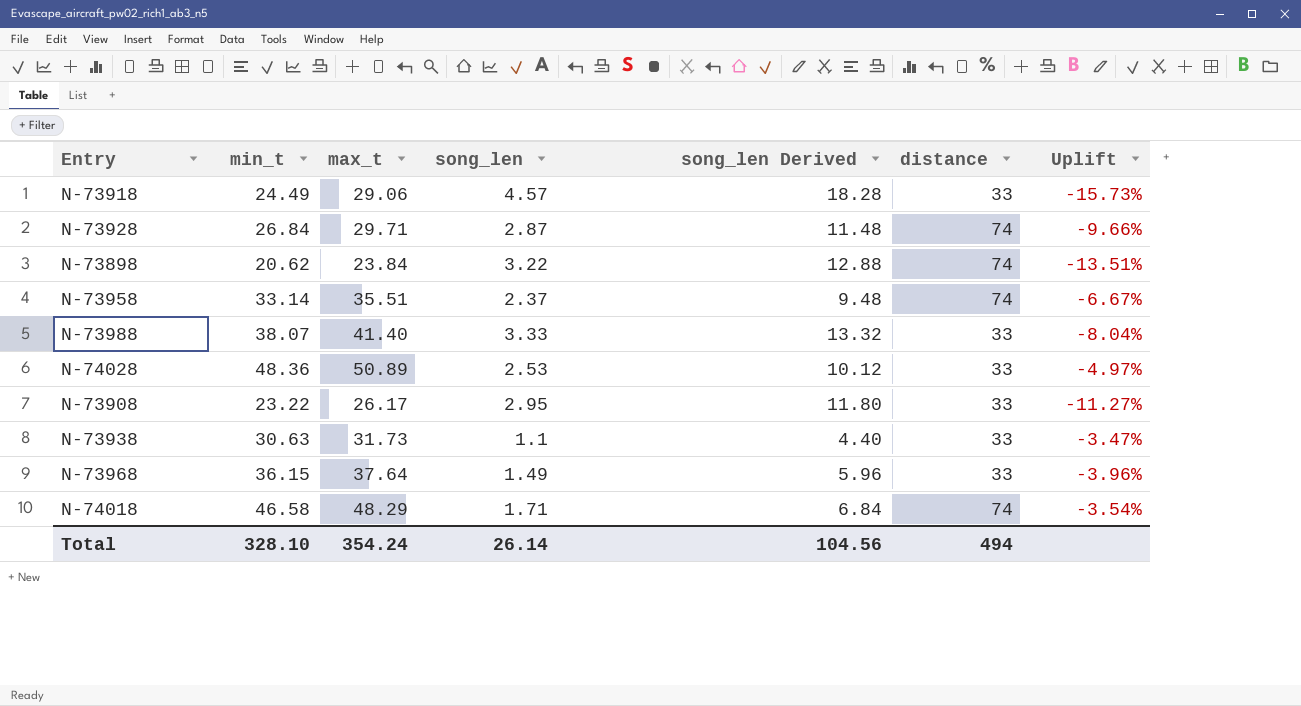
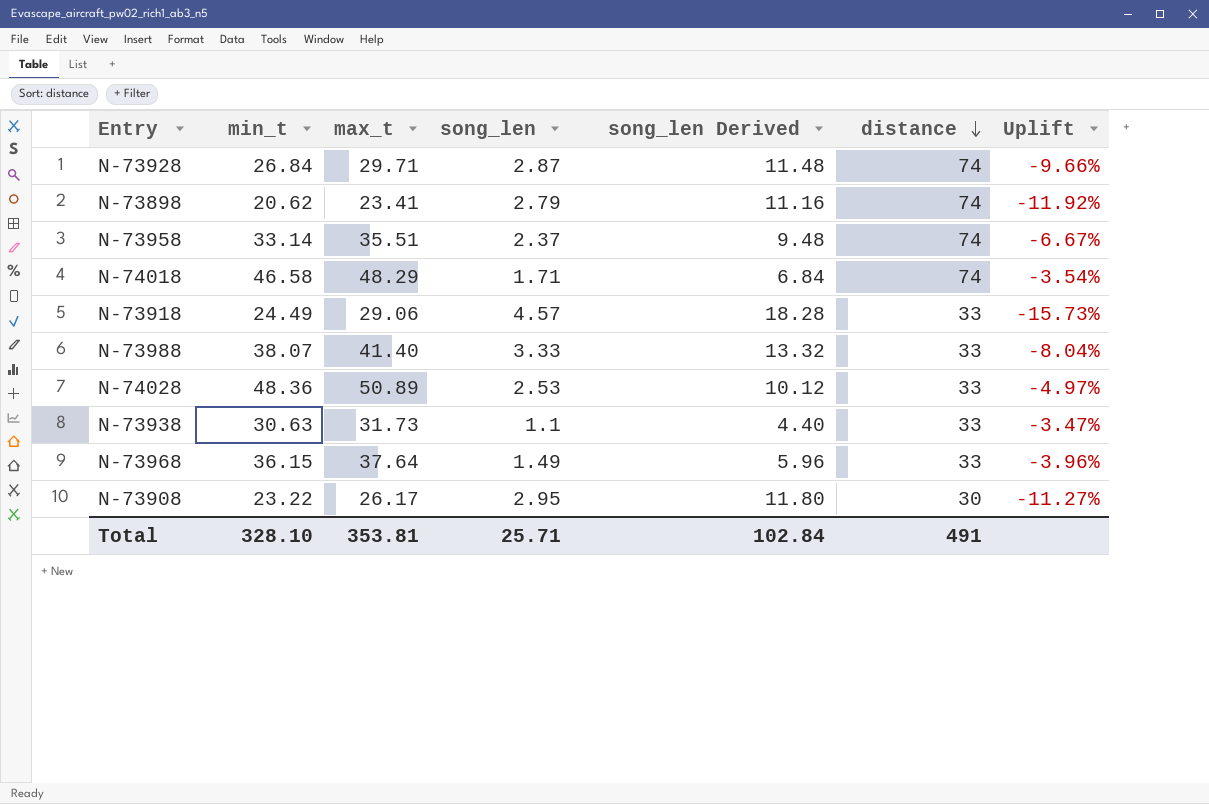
row order: none -> distance descending
N-73898 | max_t: 23.84 -> 23.41
N-73898 | song_len: 3.22 -> 2.79
N-73898 | song_len Derived: 12.88 -> 11.16
N-73898 | Uplift: -13.51% -> -11.92%
N-73908 | distance: 33 -> 30
Total | max_t: 354.24 -> 353.81
Total | song_len: 26.14 -> 25.71
Total | song_len Derived: 104.56 -> 102.84
Total | distance: 494 -> 491

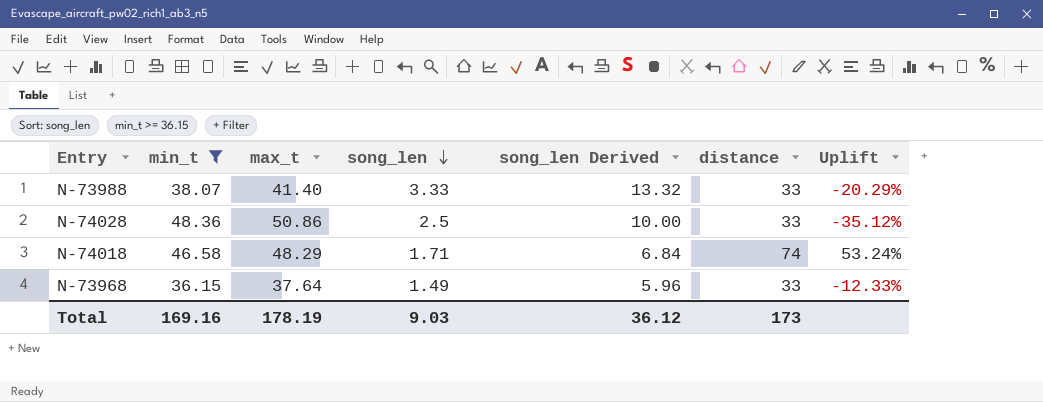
filter: none -> min_t >= 36.15
row order: distance descending -> song_len descending
column Uplift | formula: ([min_t] - [max_t]) / [max_t] -> ([distance] - [max_t]) / [max_t]
N-74028 | max_t: 50.89 -> 50.86
N-74028 | song_len: 2.53 -> 2.5
N-74028 | song_len Derived: 10.12 -> 10.00
Total | min_t: 328.10 -> 169.16
Total | max_t: 353.81 -> 178.19
Total | song_len: 25.71 -> 9.03
Total | song_len Derived: 102.84 -> 36.12
Total | distance: 491 -> 173

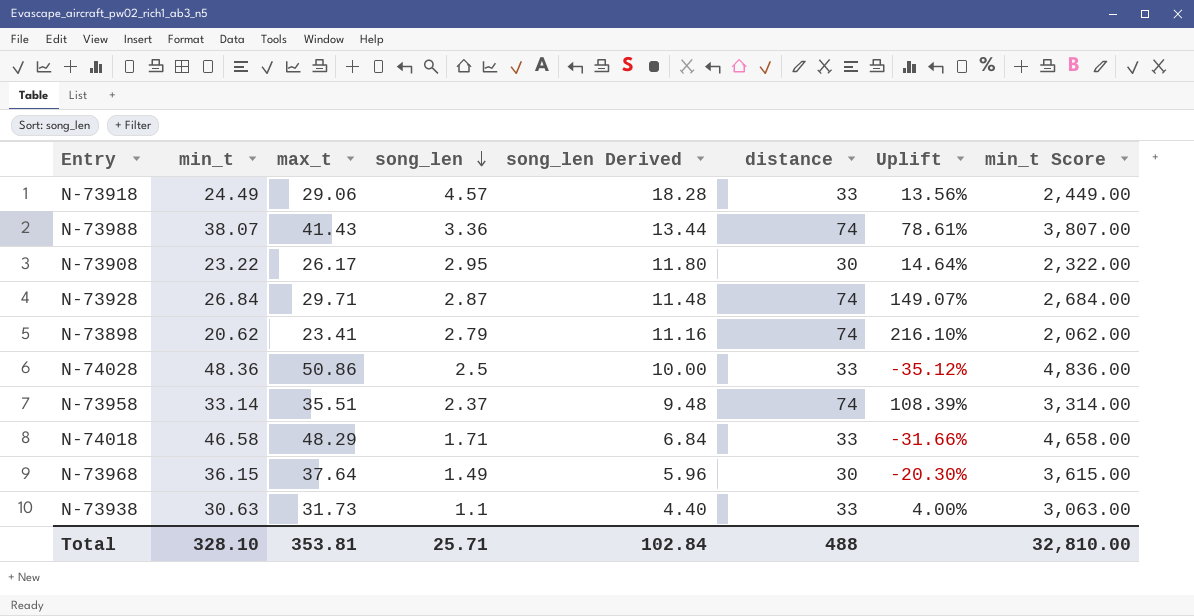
filter: min_t >= 36.15 -> none
column min_t Score | formula: none -> [min_t] * 100
N-73988 | max_t: 41.40 -> 41.43
N-73988 | song_len: 3.33 -> 3.36
N-73988 | song_len Derived: 13.32 -> 13.44
N-73988 | distance: 33 -> 74
N-73988 | Uplift: -20.29% -> 78.61%
N-74018 | distance: 74 -> 33
N-74018 | Uplift: 53.24% -> -31.66%
N-73968 | distance: 33 -> 30
N-73968 | Uplift: -12.33% -> -20.30%
Total | min_t: 169.16 -> 328.10
Total | max_t: 178.19 -> 353.81
Total | song_len: 9.03 -> 25.71
Total | song_len Derived: 36.12 -> 102.84
Total | distance: 173 -> 488

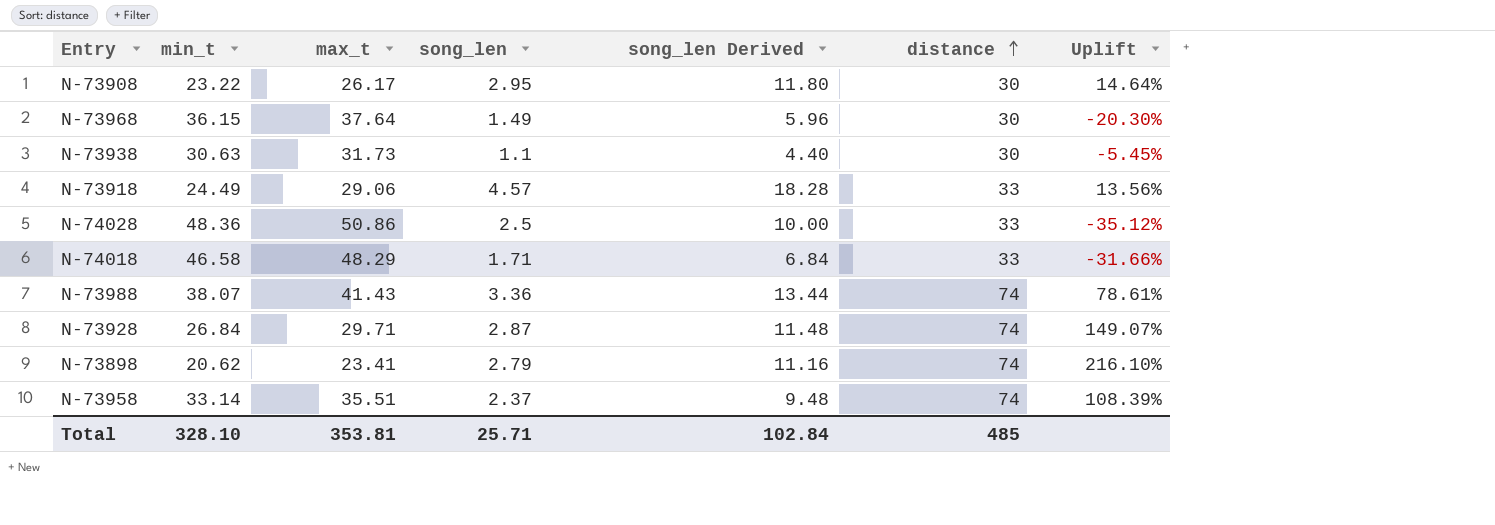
row order: song_len descending -> distance ascending
column min_t Score | formula: [min_t] * 100 -> none
N-73938 | distance: 33 -> 30
N-73938 | Uplift: 4.00% -> -5.45%
Total | distance: 488 -> 485

